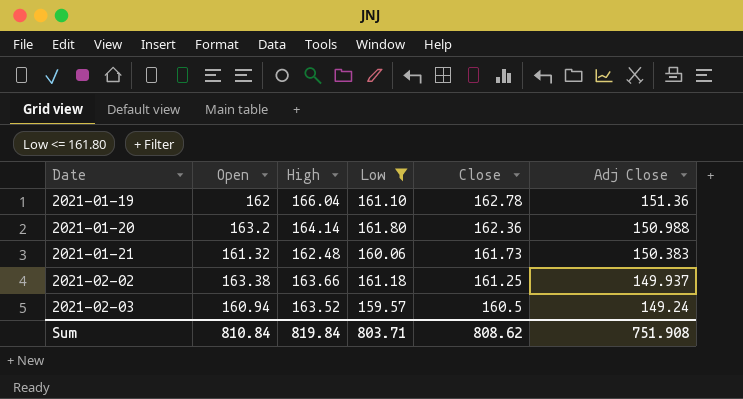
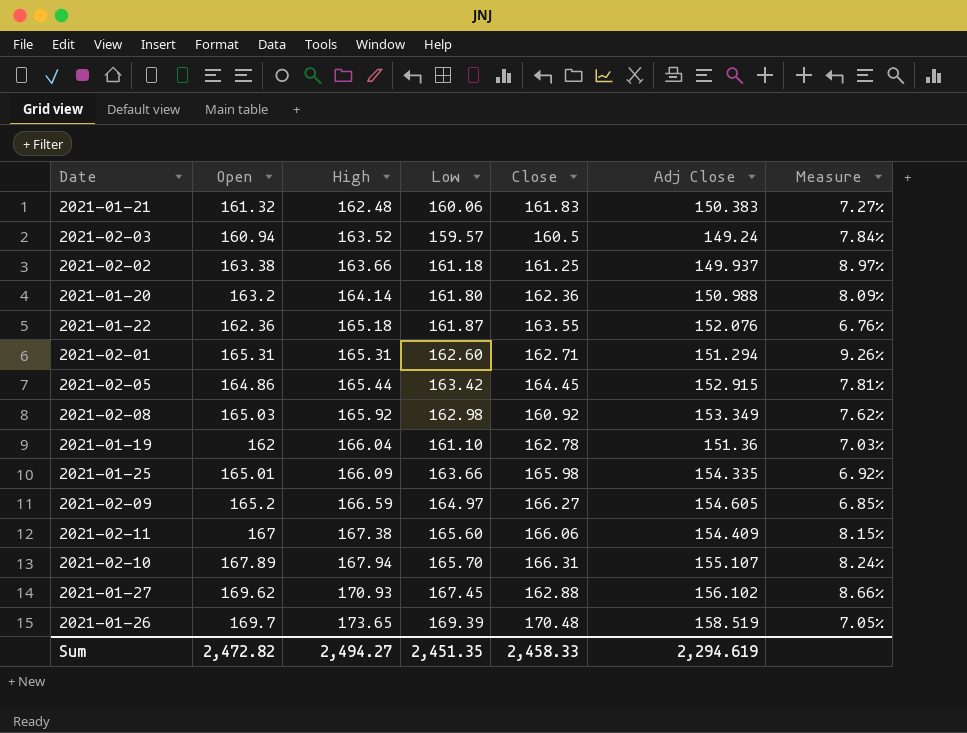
filter: Low <= 161.80 -> none
row order: Date ascending -> High ascending
column Measure | formula: none -> ([Open] - [Adj Close]) / [Adj Close]
2021-01-21 | Close: 161.73 -> 161.83
Sum | Open: 810.84 -> 2,472.82
Sum | High: 819.84 -> 2,494.27
Sum | Low: 803.71 -> 2,451.35
Sum | Close: 808.62 -> 2,458.33
Sum | Adj Close: 751.908 -> 2,294.619

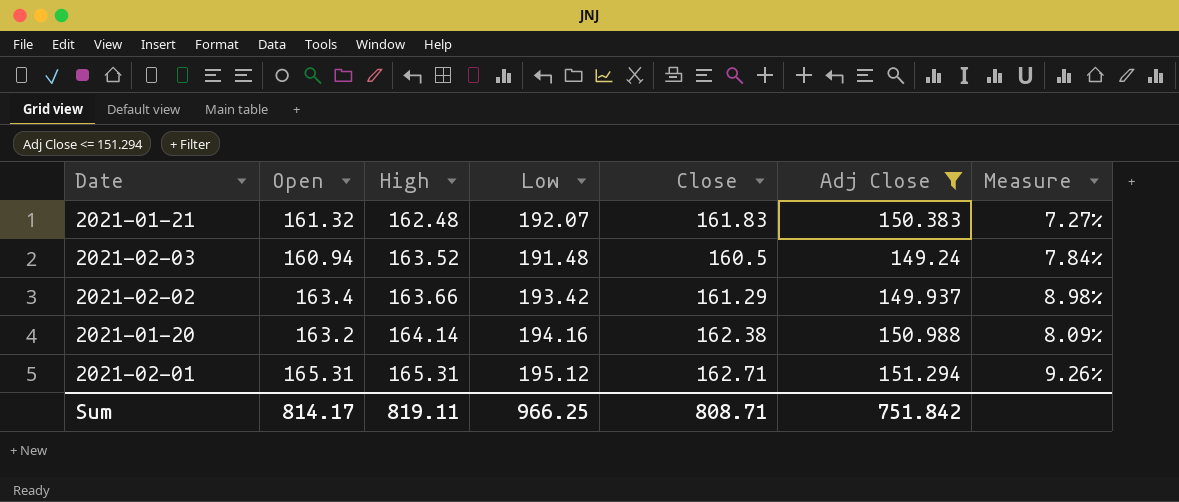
filter: none -> Adj Close <= 151.294
2021-01-21 | Low: 160.06 -> 192.07
2021-02-03 | Low: 159.57 -> 191.48
2021-02-02 | Open: 163.38 -> 163.4
2021-02-02 | Low: 161.18 -> 193.42
2021-02-02 | Close: 161.25 -> 161.29
2021-02-02 | Measure: 8.97% -> 8.98%
2021-01-20 | Low: 161.80 -> 194.16
2021-01-20 | Close: 162.36 -> 162.38
2021-02-01 | Low: 162.60 -> 195.12
Sum | Open: 2,472.82 -> 814.17
Sum | High: 2,494.27 -> 819.11
Sum | Low: 2,451.35 -> 966.25
Sum | Close: 2,458.33 -> 808.71
Sum | Adj Close: 2,294.619 -> 751.842

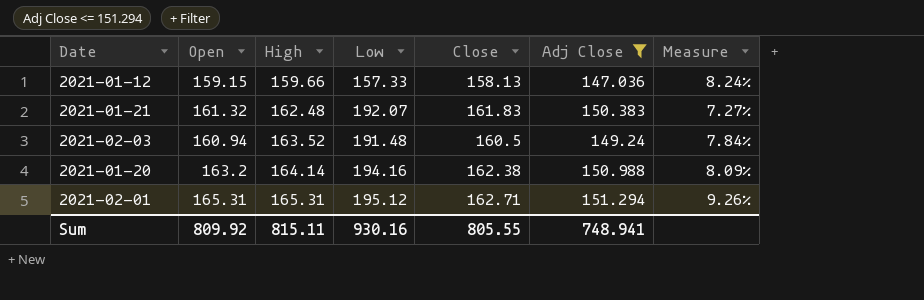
row 2021-02-02: 163.4 | 163.66 | 193.42 | 161.29 | 149.937 | 8.98% -> none
row 2021-01-12: none -> 159.15 | 159.66 | 157.33 | 158.13 | 147.036 | 8.24%
Sum | Open: 814.17 -> 809.92
Sum | High: 819.11 -> 815.11
Sum | Low: 966.25 -> 930.16
Sum | Close: 808.71 -> 805.55
Sum | Adj Close: 751.842 -> 748.941

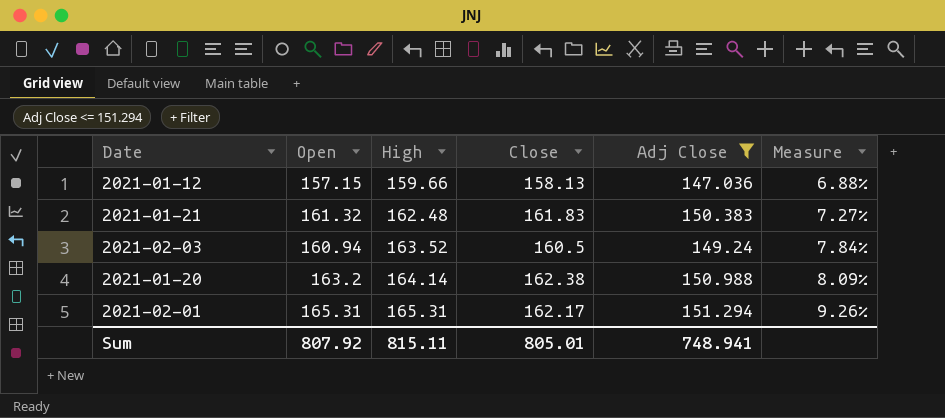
column Low | position: 4 -> none
2021-01-12 | Open: 159.15 -> 157.15
2021-01-12 | Measure: 8.24% -> 6.88%
2021-02-01 | Close: 162.71 -> 162.17
Sum | Open: 809.92 -> 807.92
Sum | Close: 805.55 -> 805.01

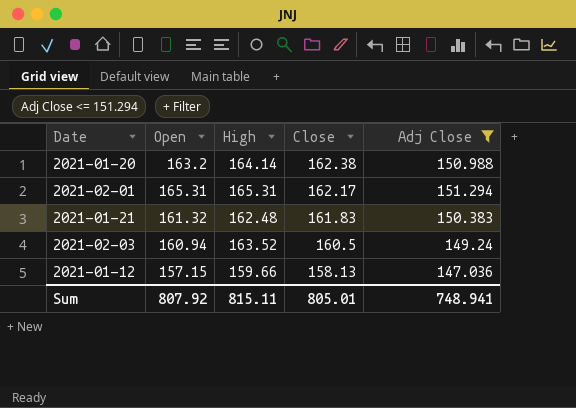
row order: High ascending -> Close descending
column Measure | formula: ([Open] - [Adj Close]) / [Adj Close] -> none

